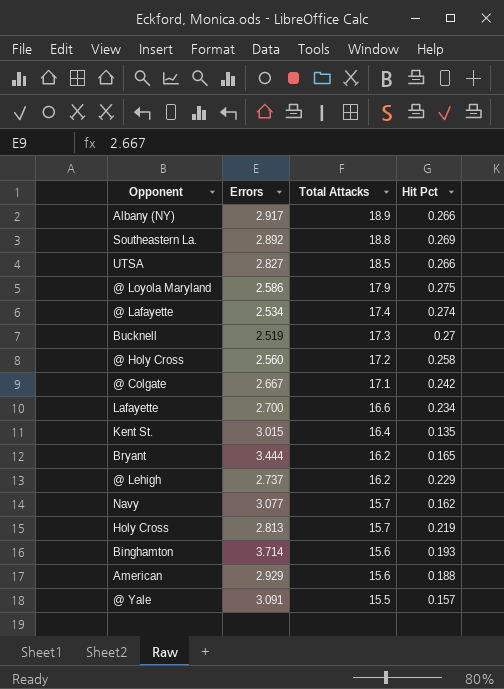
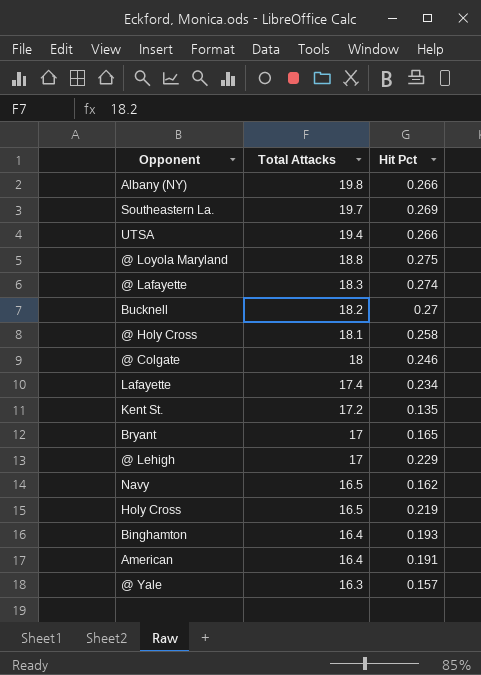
column Errors | position: 2 -> none
Albany (NY) | Total Attacks: 18.9 -> 19.8
Southeastern La. | Total Attacks: 18.8 -> 19.7
UTSA | Total Attacks: 18.5 -> 19.4
@ Loyola Maryland | Total Attacks: 17.9 -> 18.8
@ Lafayette | Total Attacks: 17.4 -> 18.3
Bucknell | Total Attacks: 17.3 -> 18.2
@ Holy Cross | Total Attacks: 17.2 -> 18.1
@ Colgate | Total Attacks: 17.1 -> 18
@ Colgate | Hit Pct: 0.242 -> 0.246
Lafayette | Total Attacks: 16.6 -> 17.4
Kent St. | Total Attacks: 16.4 -> 17.2
Bryant | Total Attacks: 16.2 -> 17
@ Lehigh | Total Attacks: 16.2 -> 17
Navy | Total Attacks: 15.7 -> 16.5
Holy Cross | Total Attacks: 15.7 -> 16.5
Binghamton | Total Attacks: 15.6 -> 16.4
American | Total Attacks: 15.6 -> 16.4
American | Hit Pct: 0.188 -> 0.191
@ Yale | Total Attacks: 15.5 -> 16.3

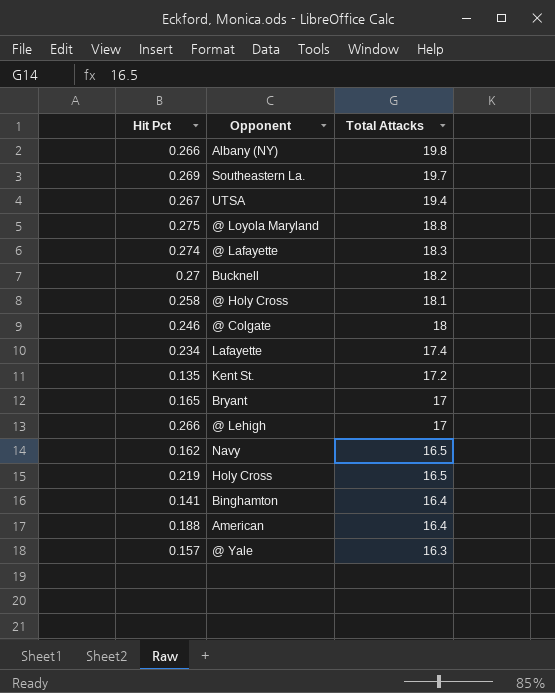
column Hit Pct | position: 3 -> 1
UTSA | Hit Pct: 0.266 -> 0.267
@ Lehigh | Hit Pct: 0.229 -> 0.266
Binghamton | Hit Pct: 0.193 -> 0.141
American | Hit Pct: 0.191 -> 0.188

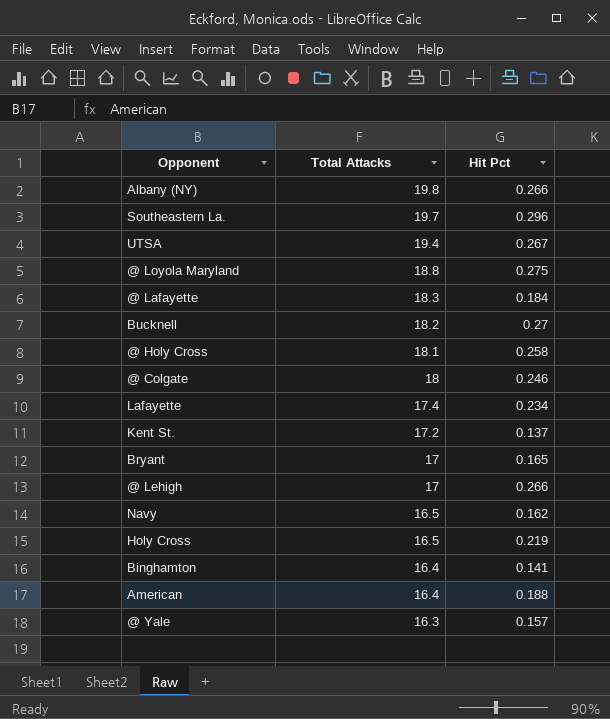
column Hit Pct | position: 1 -> 3
Southeastern La. | Hit Pct: 0.269 -> 0.296
@ Lafayette | Hit Pct: 0.274 -> 0.184
Kent St. | Hit Pct: 0.135 -> 0.137

